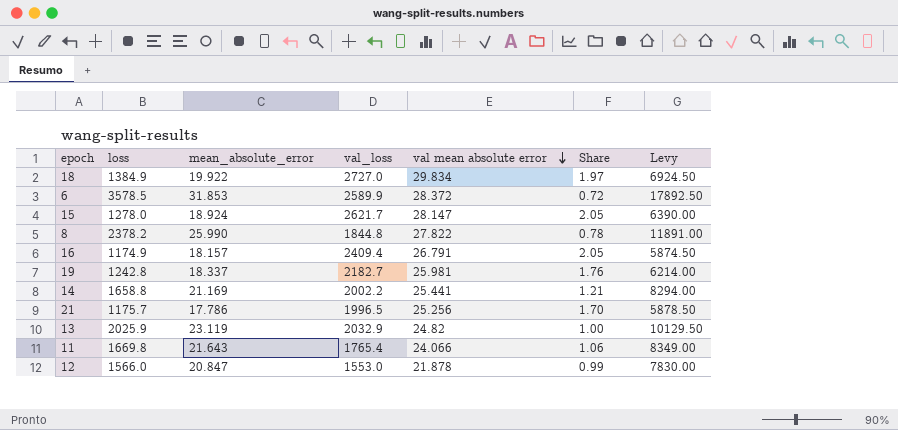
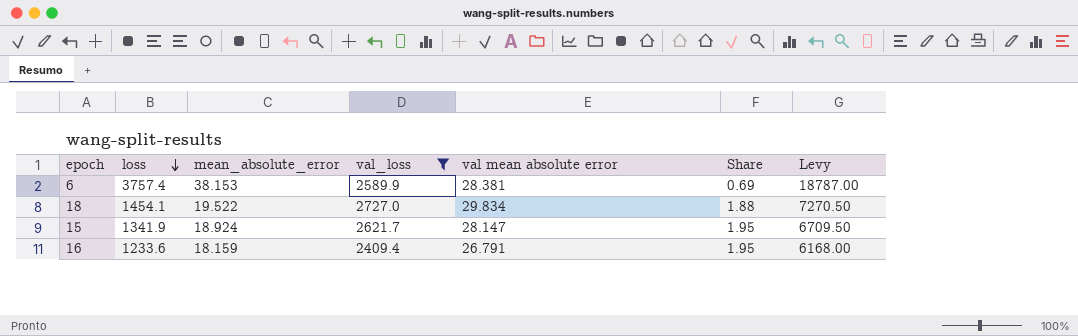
filter: none -> val_loss >= 2409.4
row order: val mean absolute error descending -> loss descending
6 | loss: 3578.5 -> 3757.4
6 | mean_absolute_error: 31.853 -> 38.153
6 | val mean absolute error: 28.372 -> 28.381
6 | Share: 0.72 -> 0.69
6 | Levy: 17892.50 -> 18787.00
18 | loss: 1384.9 -> 1454.1
18 | mean_absolute_error: 19.922 -> 19.522
18 | Share: 1.97 -> 1.88
18 | Levy: 6924.50 -> 7270.50
15 | loss: 1278.0 -> 1341.9
15 | Share: 2.05 -> 1.95
15 | Levy: 6390.00 -> 6709.50
16 | loss: 1174.9 -> 1233.6
16 | mean_absolute_error: 18.157 -> 18.159
16 | Share: 2.05 -> 1.95
16 | Levy: 5874.50 -> 6168.00

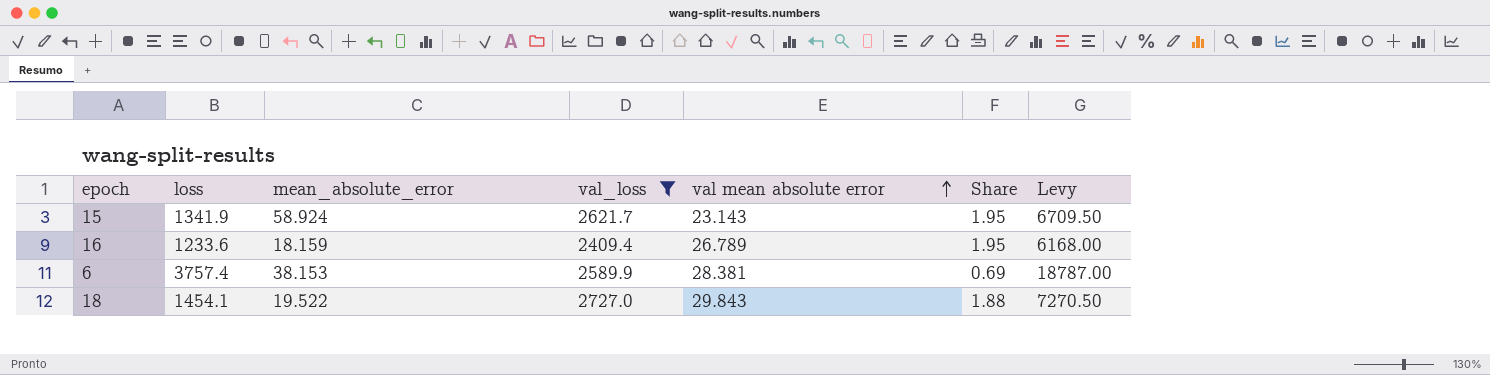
row order: loss descending -> val mean absolute error ascending
15 | mean_absolute_error: 18.924 -> 58.924
15 | val mean absolute error: 28.147 -> 23.143
16 | val mean absolute error: 26.791 -> 26.789
18 | val mean absolute error: 29.834 -> 29.843

